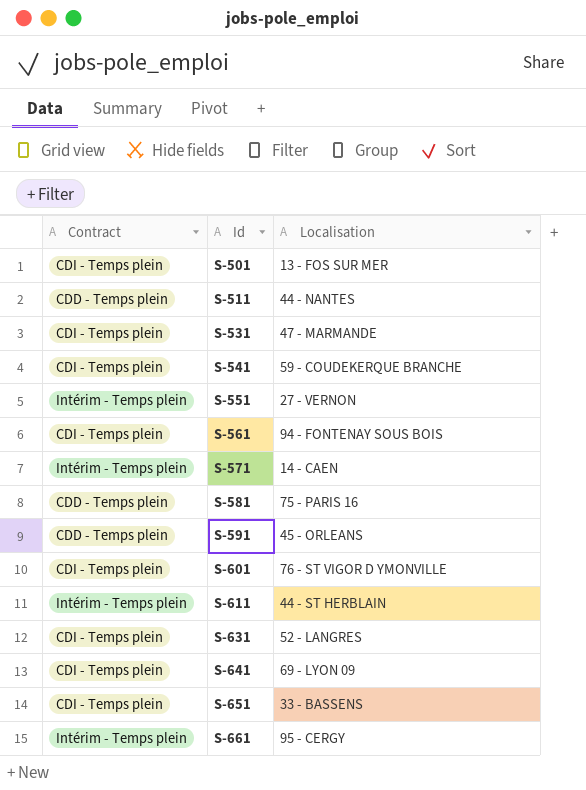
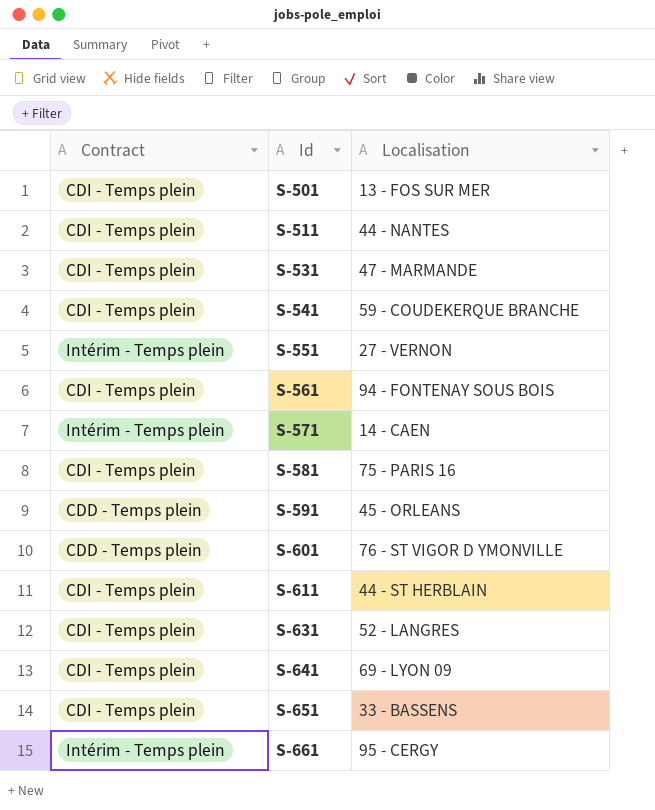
S-511 | Contract: CDD - Temps plein -> CDI - Temps plein
S-581 | Contract: CDD - Temps plein -> CDI - Temps plein
S-601 | Contract: CDI - Temps plein -> CDD - Temps plein
S-611 | Contract: Intérim - Temps plein -> CDI - Temps plein

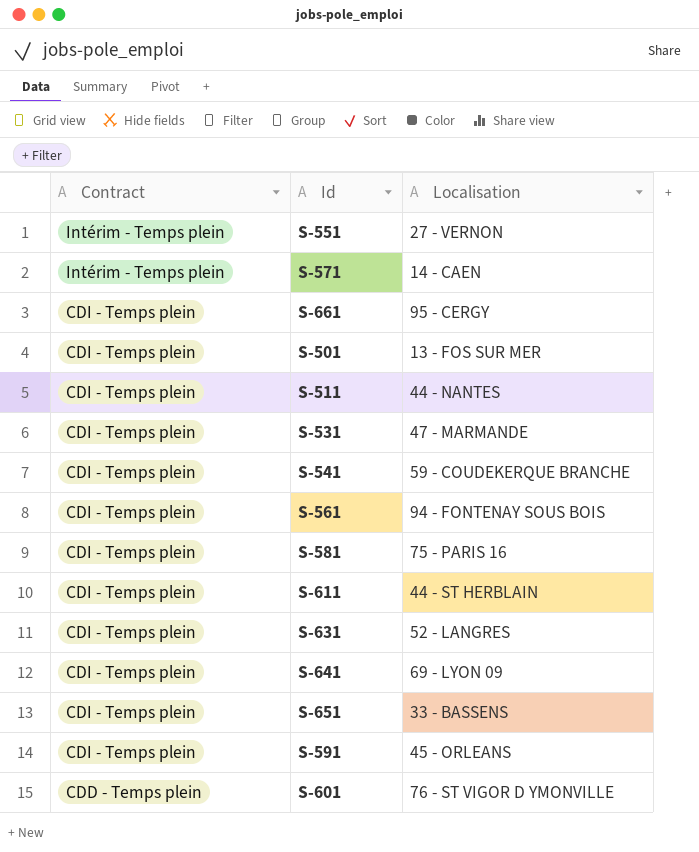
row order: Id ascending -> Contract descending
S-661 | Contract: Intérim - Temps plein -> CDI - Temps plein
S-591 | Contract: CDD - Temps plein -> CDI - Temps plein

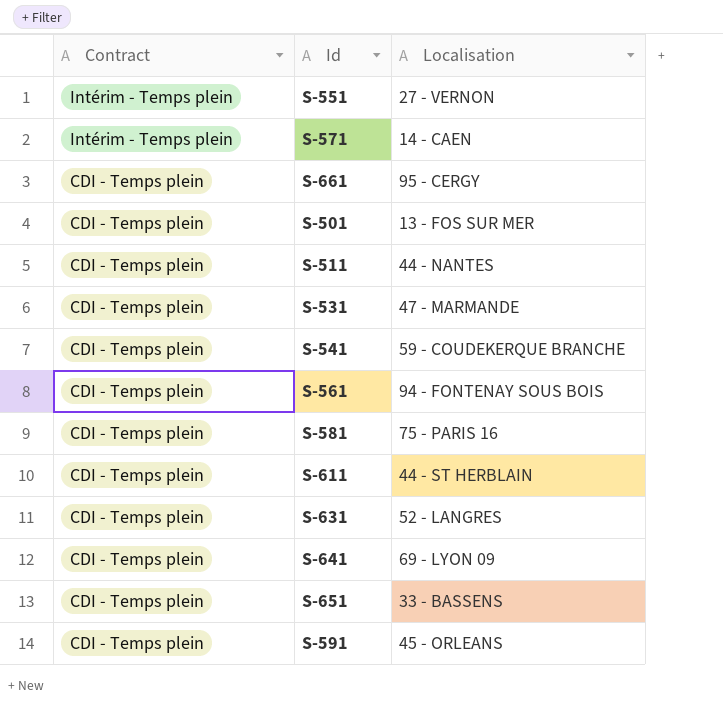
row S-601: CDD - Temps plein | 76 - ST VIGOR D YMONVILLE -> none

